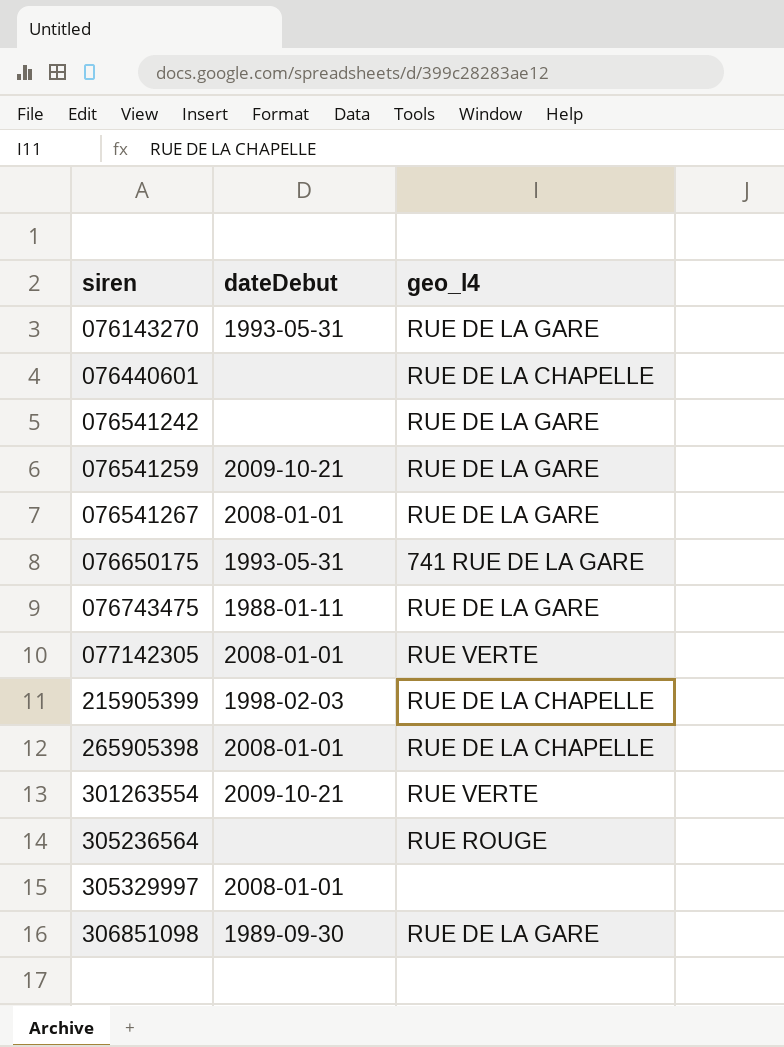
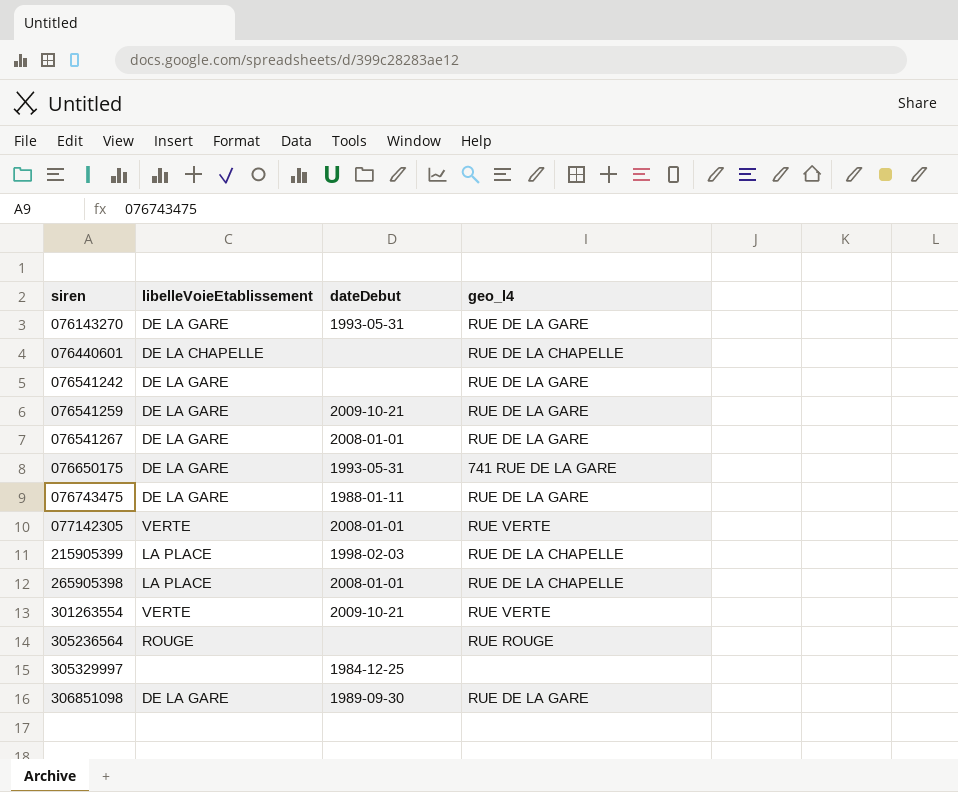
column libelleVoieEtablissement | position: none -> 2
305329997 | dateDebut: 2008-01-01 -> 1984-12-25

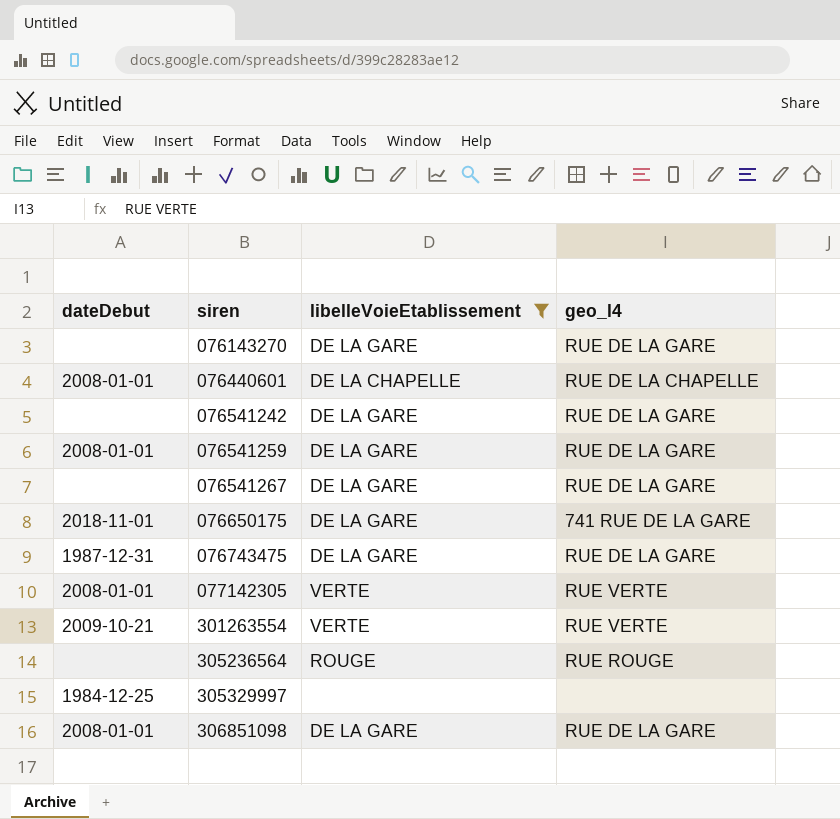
filter: none -> libelleVoieEtablissement != LA PLACE
column dateDebut | position: 3 -> 1
076143270 | dateDebut: 1993-05-31 -> none
076440601 | dateDebut: none -> 2008-01-01
076541259 | dateDebut: 2009-10-21 -> 2008-01-01
076541267 | dateDebut: 2008-01-01 -> none
076650175 | dateDebut: 1993-05-31 -> 2018-11-01
076743475 | dateDebut: 1988-01-11 -> 1987-12-31
306851098 | dateDebut: 1989-09-30 -> 2008-01-01

